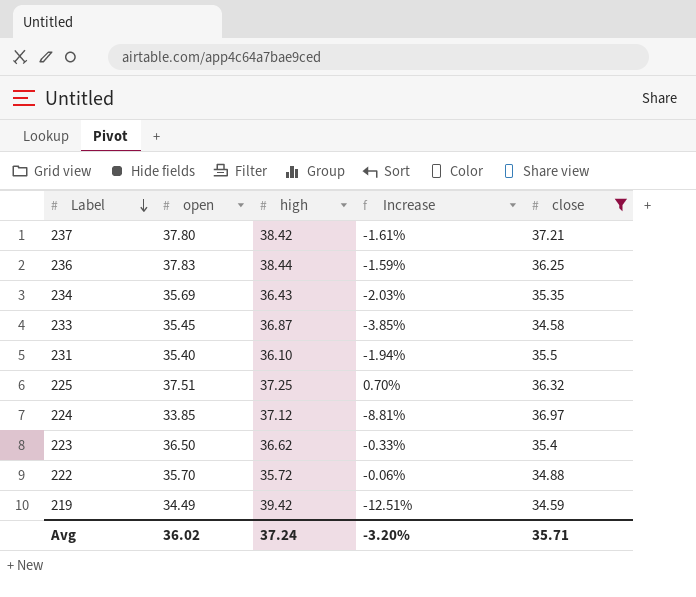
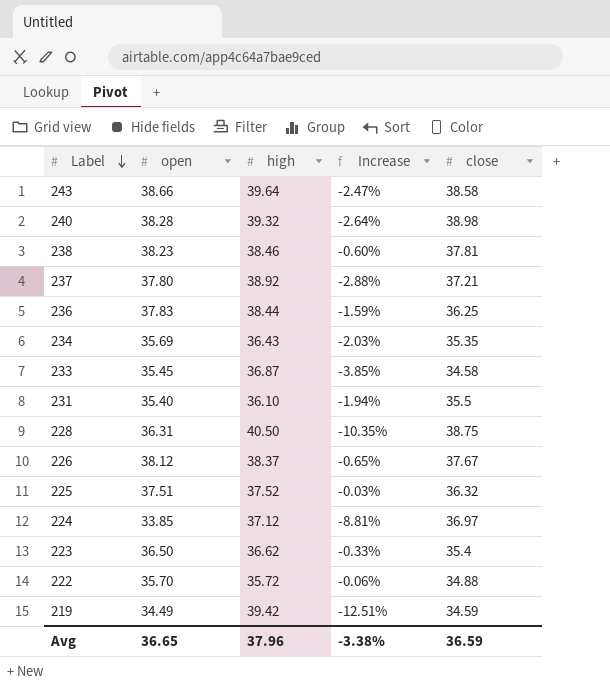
filter: close <= 37.21 -> none
237 | high: 38.42 -> 38.92
237 | Increase: -1.61% -> -2.88%
225 | high: 37.25 -> 37.52
225 | Increase: 0.70% -> -0.03%
Avg | open: 36.02 -> 36.65
Avg | high: 37.24 -> 37.96
Avg | Increase: -3.20% -> -3.38%
Avg | close: 35.71 -> 36.59

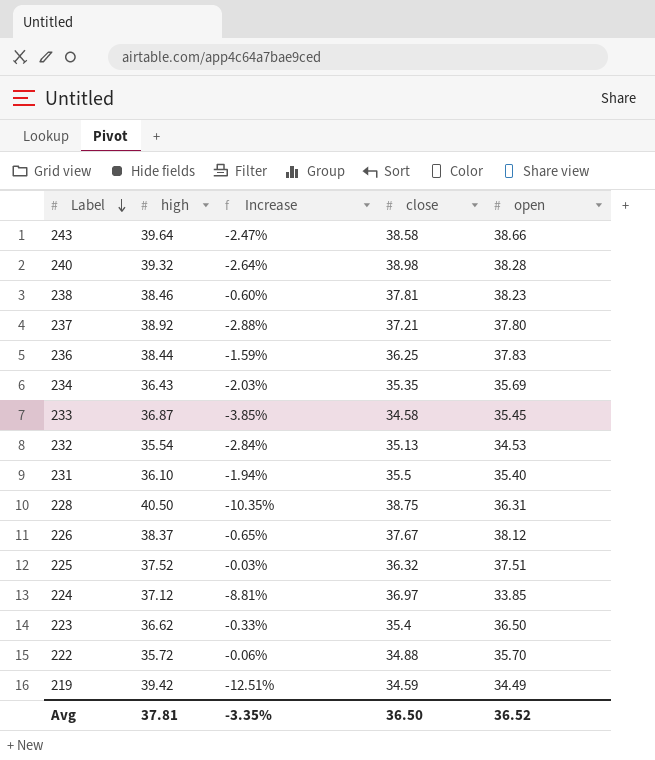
column open | position: 2 -> 5
row 232: none -> 35.54 | -2.84% | 35.13 | 34.53
Avg | high: 37.96 -> 37.81
Avg | Increase: -3.38% -> -3.35%
Avg | close: 36.59 -> 36.50
Avg | open: 36.65 -> 36.52

